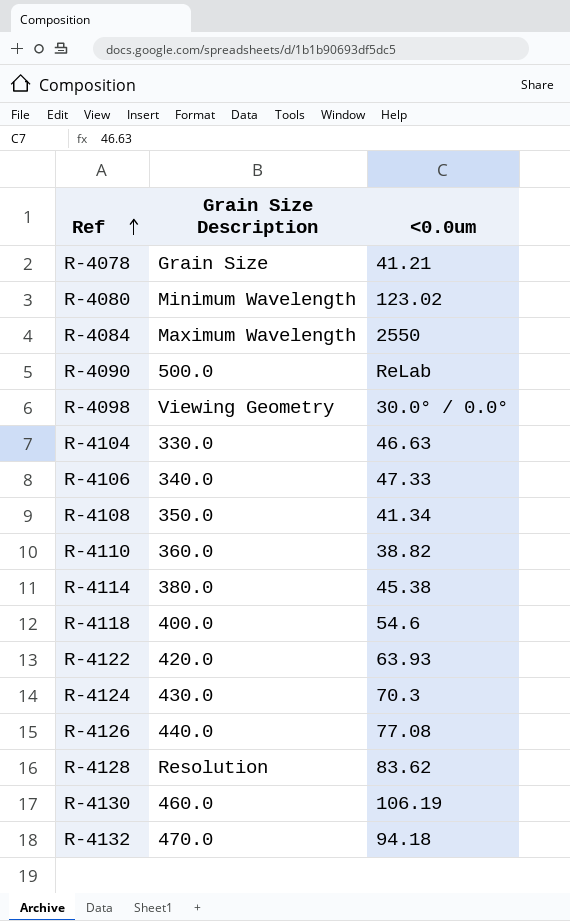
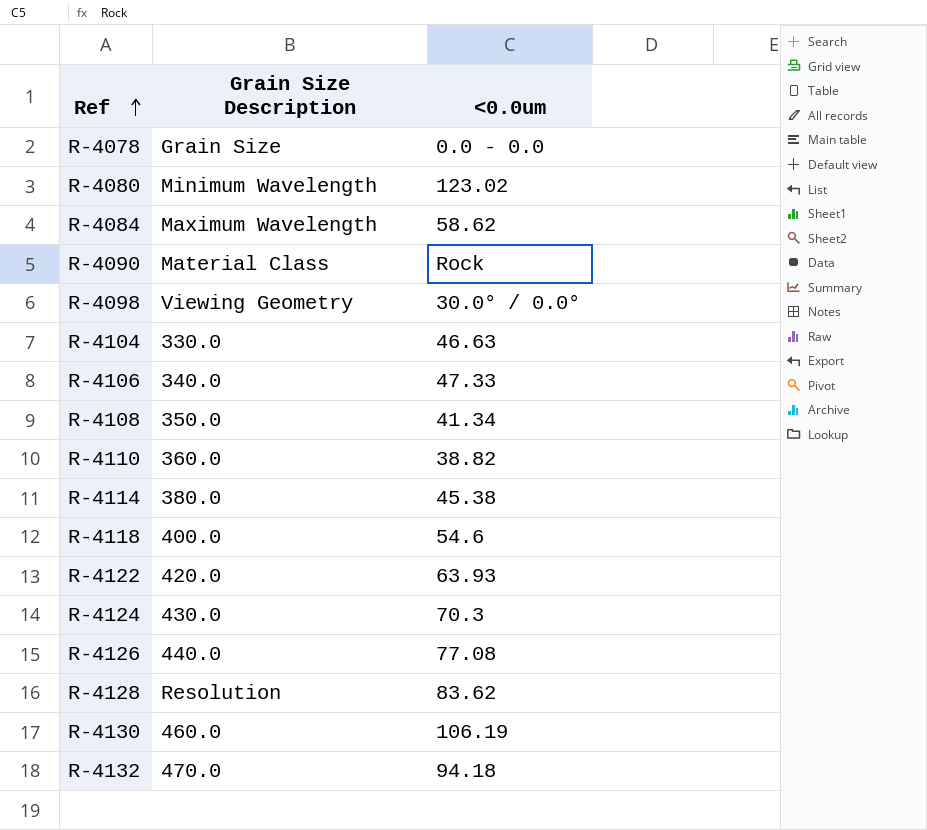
R-4078 | <0.0um: 41.21 -> 0.0 - 0.0
R-4084 | <0.0um: 2550 -> 58.62
R-4090 | Grain Size Description: 500.0 -> Material Class
R-4090 | <0.0um: ReLab -> Rock

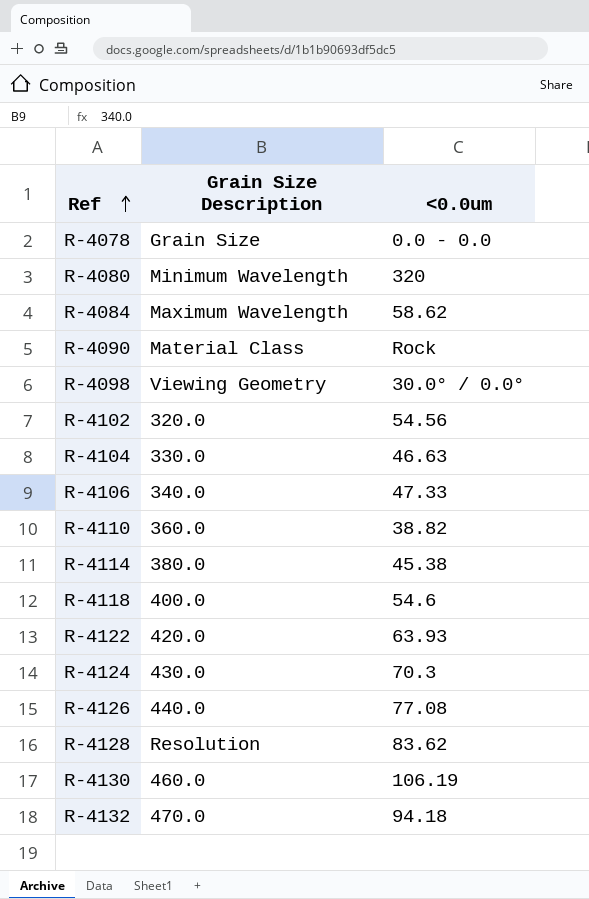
row R-4108: 350.0 | 41.34 -> none
R-4080 | <0.0um: 123.02 -> 320
row R-4102: none -> 320.0 | 54.56

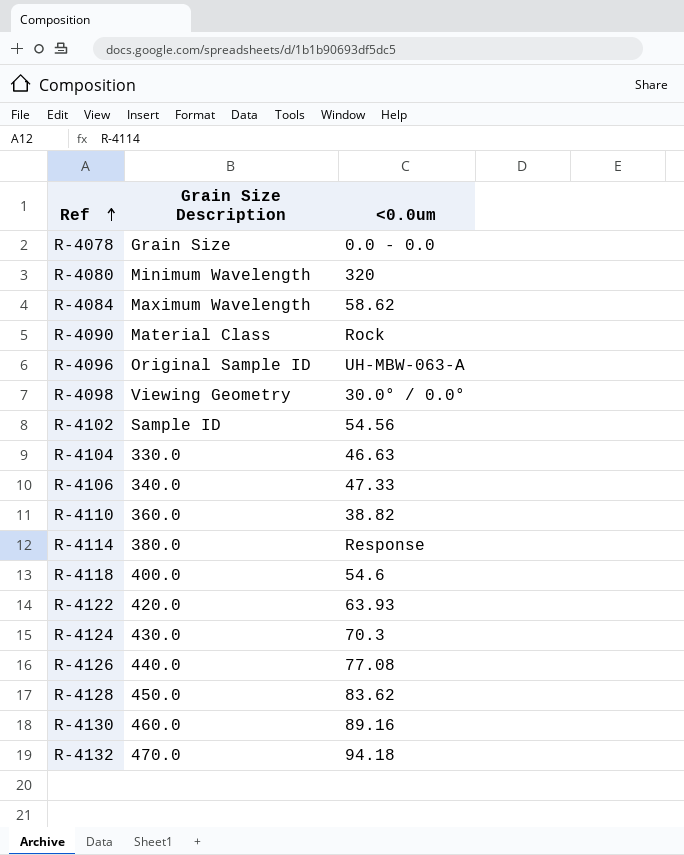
row R-4096: none -> Original Sample ID | UH-MBW-063-A
R-4102 | Grain Size Description: 320.0 -> Sample ID
R-4114 | <0.0um: 45.38 -> Response
R-4128 | Grain Size Description: Resolution -> 450.0
R-4130 | <0.0um: 106.19 -> 89.16

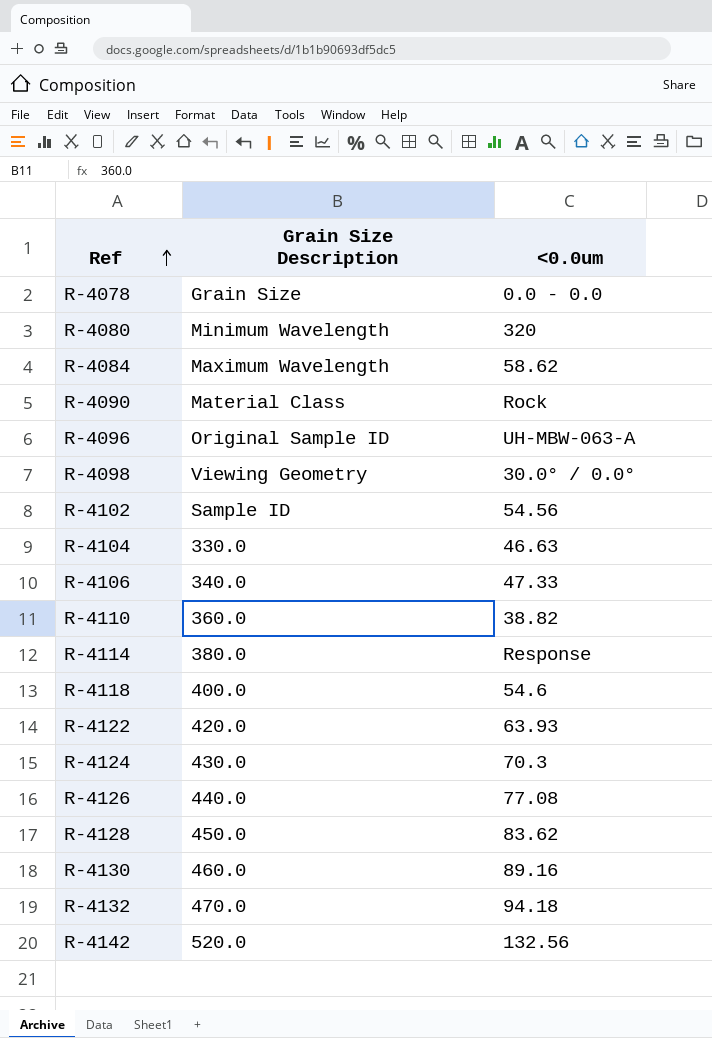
row R-4142: none -> 520.0 | 132.56

